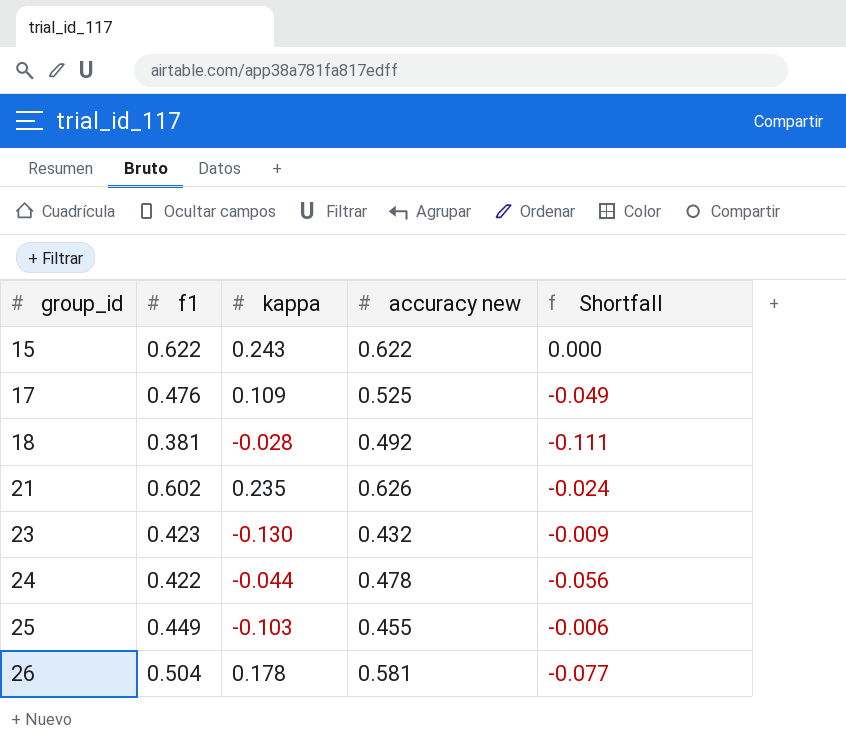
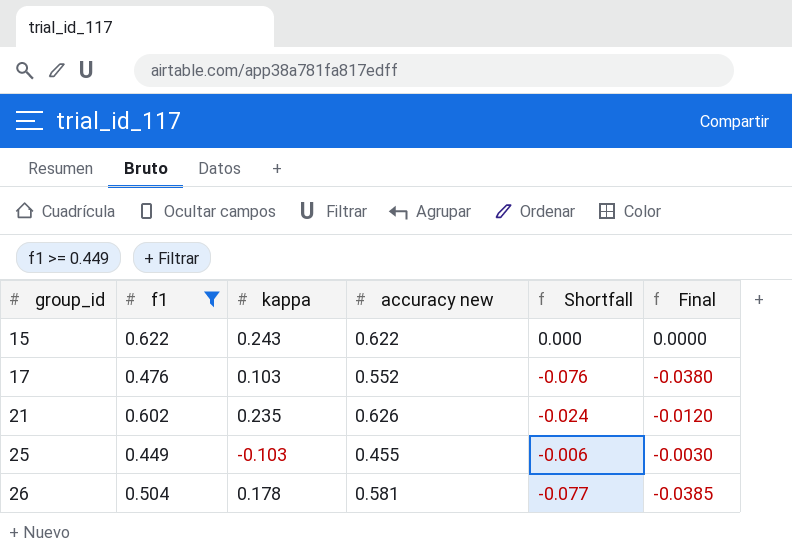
filter: none -> f1 >= 0.449
column Final | formula: none -> [Shortfall] * 0.5
17 | kappa: 0.109 -> 0.103
17 | accuracy new: 0.525 -> 0.552
17 | Shortfall: -0.049 -> -0.076

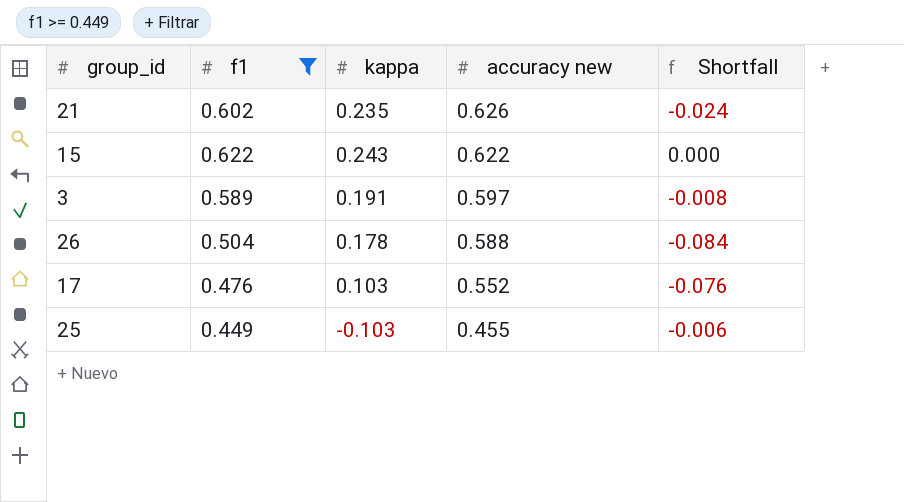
row order: group_id ascending -> accuracy new descending
column Final | formula: [Shortfall] * 0.5 -> none
row 3: none -> 0.589 | 0.191 | 0.597 | -0.008
26 | accuracy new: 0.581 -> 0.588
26 | Shortfall: -0.077 -> -0.084

